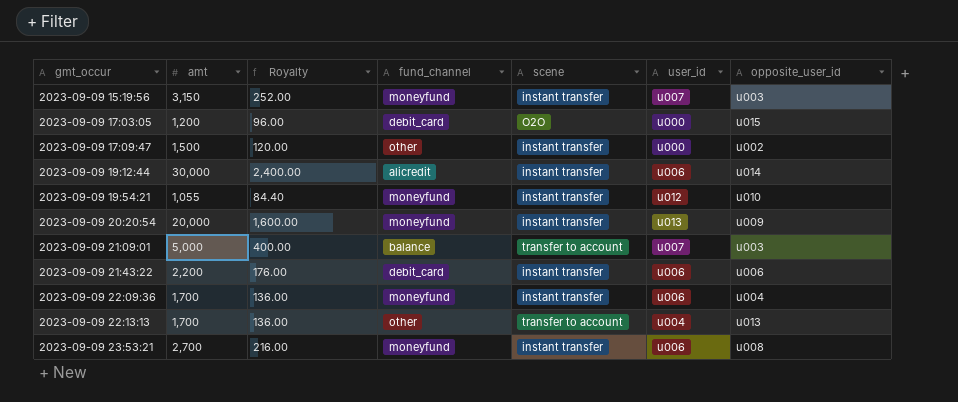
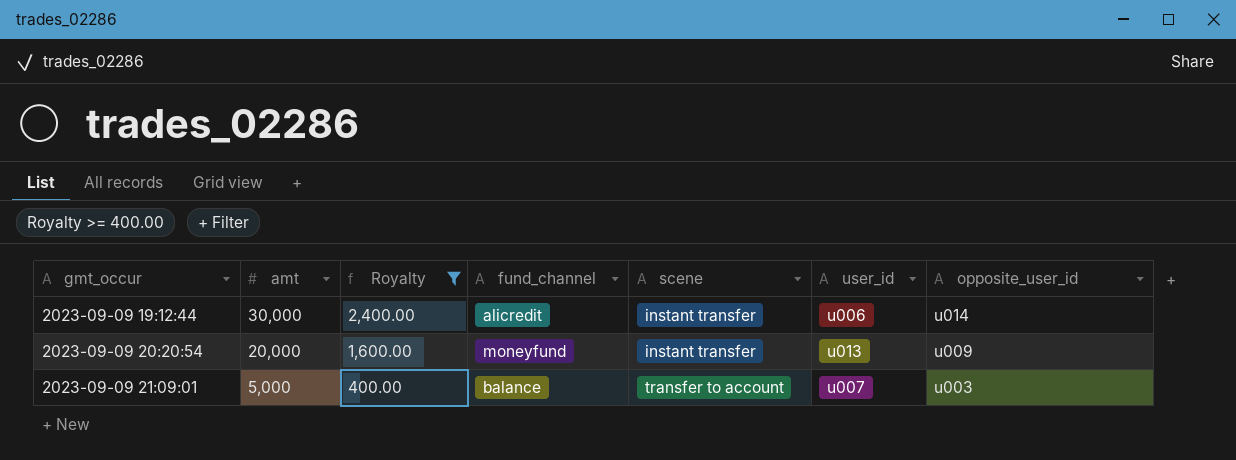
filter: none -> Royalty >= 400.00

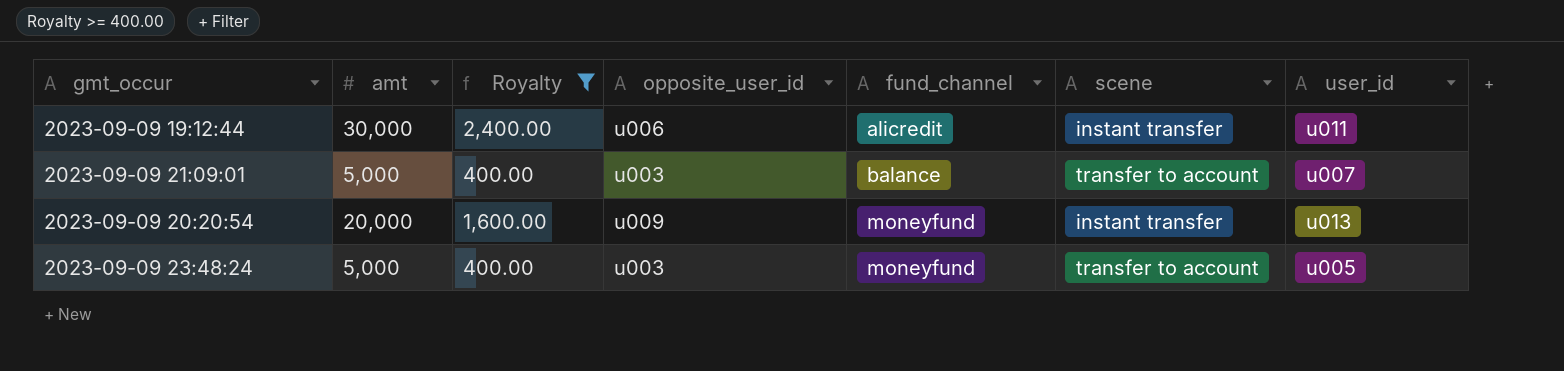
row order: gmt_occur ascending -> fund_channel ascending
column opposite_user_id | position: 7 -> 4
2023-09-09 19:12:44 | opposite_user_id: u014 -> u006
2023-09-09 19:12:44 | user_id: u006 -> u011
row 2023-09-09 23:48:24: none -> 5,000 | 400.00 | u003 | moneyfund | transfer to account | u005

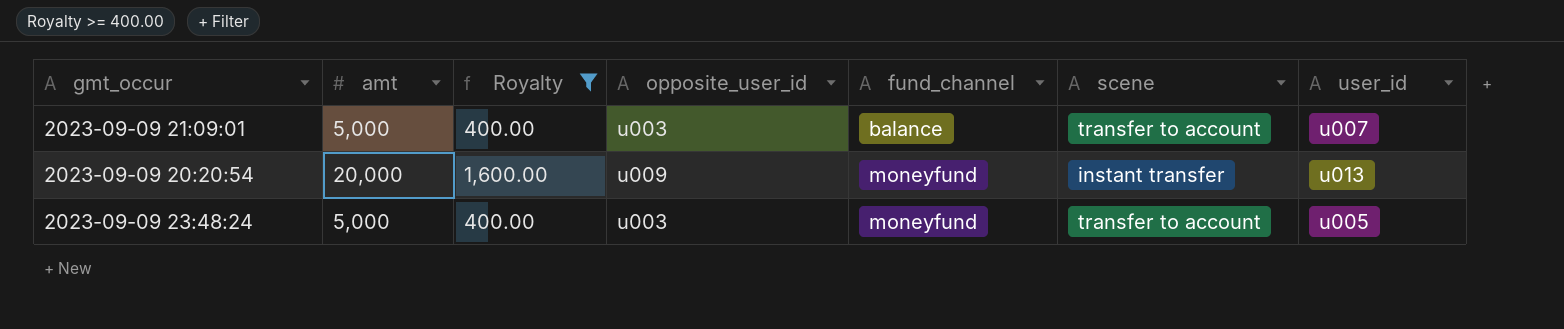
row 2023-09-09 19:12:44: 30,000 | 2,400.00 | u006 | alicredit | instant transfer | u011 -> none

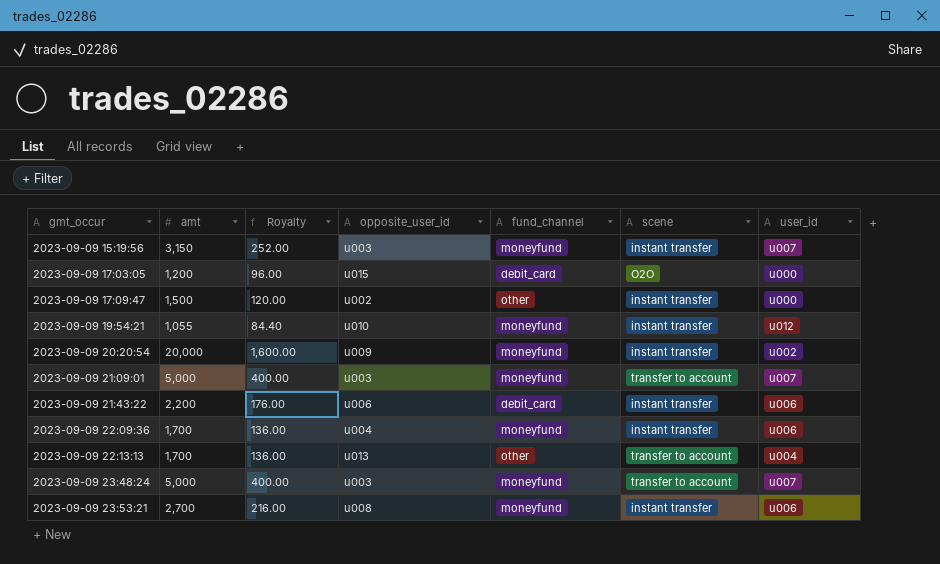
filter: Royalty >= 400.00 -> none
row order: fund_channel ascending -> gmt_occur ascending
2023-09-09 20:20:54 | user_id: u013 -> u002
2023-09-09 21:09:01 | fund_channel: balance -> moneyfund
2023-09-09 23:48:24 | user_id: u005 -> u007

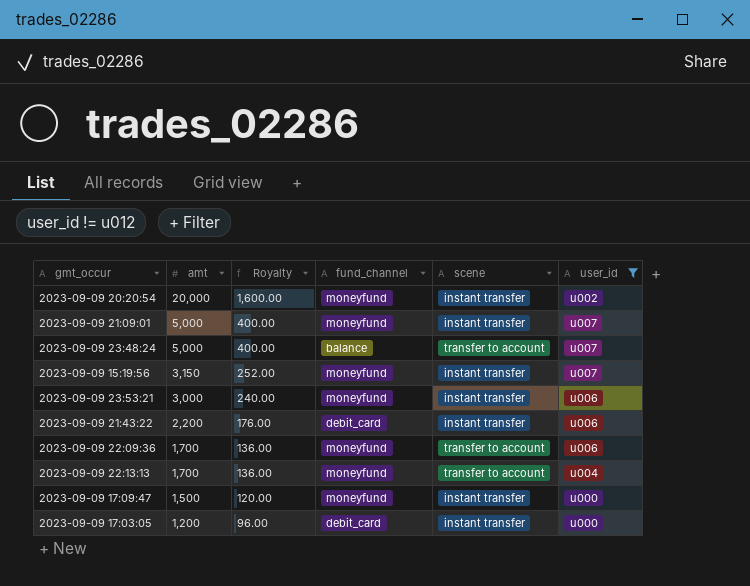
filter: none -> user_id != u012
row order: gmt_occur ascending -> amt descending
column opposite_user_id | position: 4 -> none
2023-09-09 21:09:01 | scene: transfer to account -> instant transfer
2023-09-09 23:48:24 | fund_channel: moneyfund -> balance
2023-09-09 23:53:21 | amt: 2,700 -> 3,000
2023-09-09 23:53:21 | Royalty: 216.00 -> 240.00
2023-09-09 22:09:36 | scene: instant transfer -> transfer to account
2023-09-09 22:13:13 | fund_channel: other -> moneyfund
2023-09-09 17:09:47 | fund_channel: other -> moneyfund
2023-09-09 17:03:05 | scene: O2O -> instant transfer

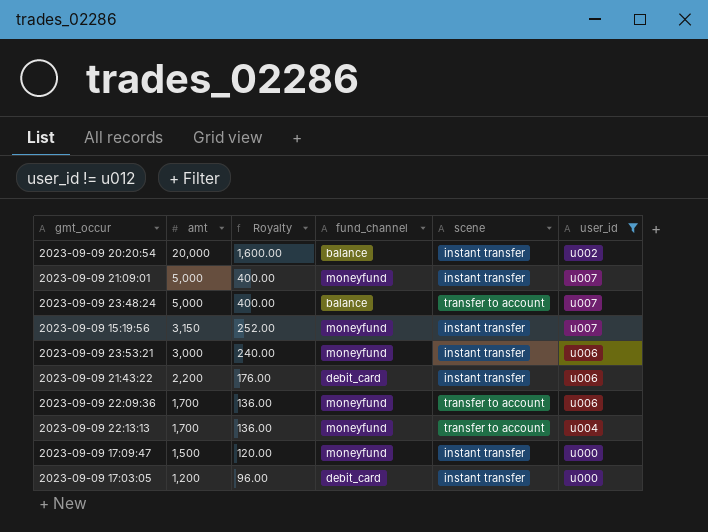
2023-09-09 20:20:54 | fund_channel: moneyfund -> balance

